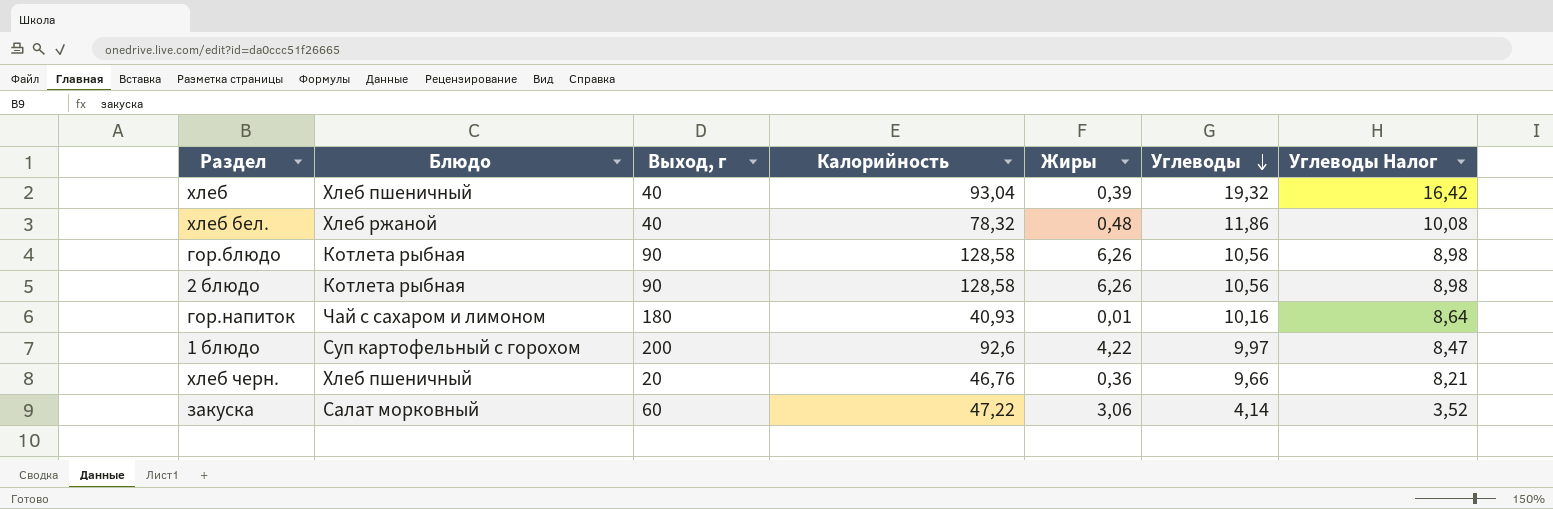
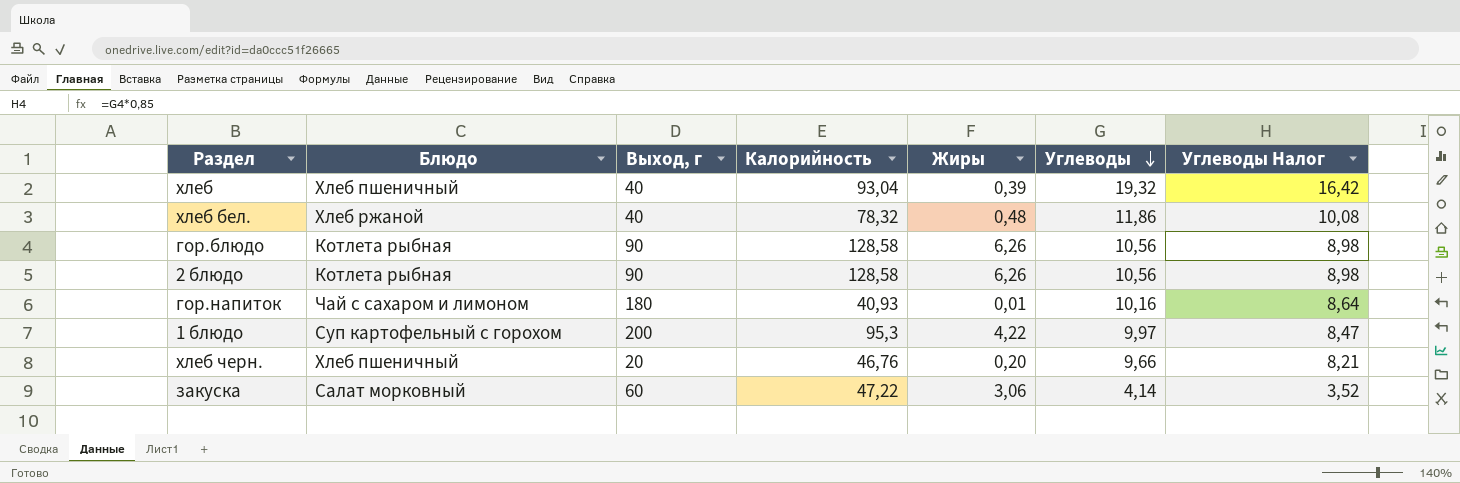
1 блюдо | Калорийность: 92,6 -> 95,3
хлеб черн. | Жиры: 0,36 -> 0,20

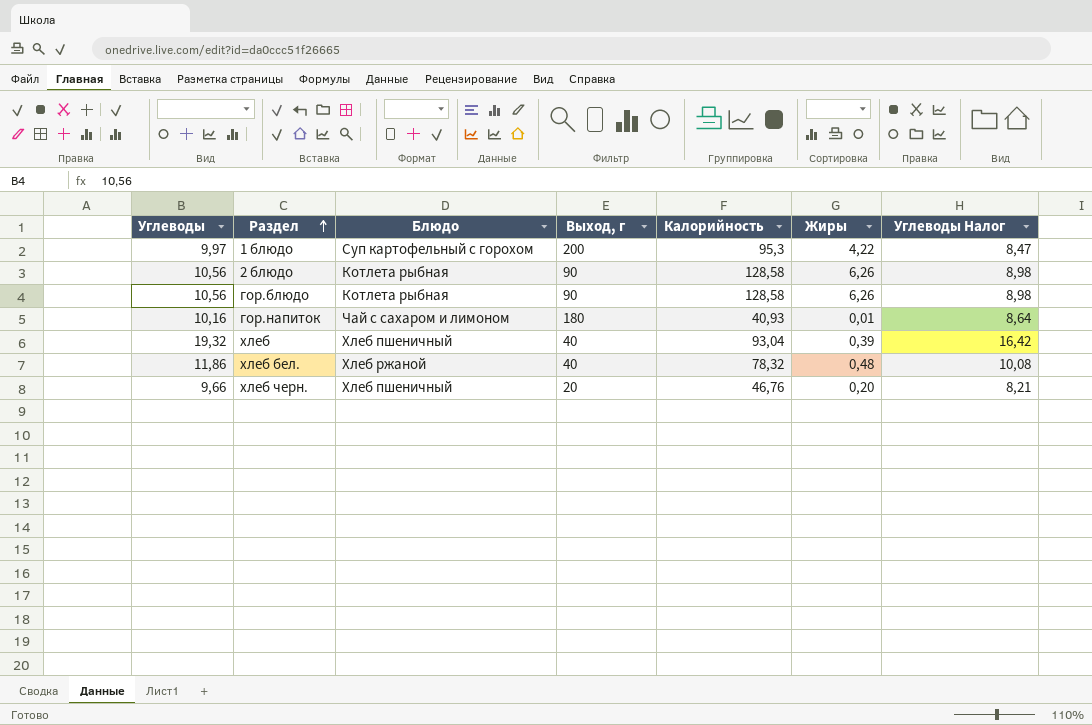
row order: Углеводы descending -> Раздел ascending
column Углеводы | position: 6 -> 1
row закуска: Салат морковный | 60 | 47,22 | 3,06 | 4,14 | 3,52 -> none

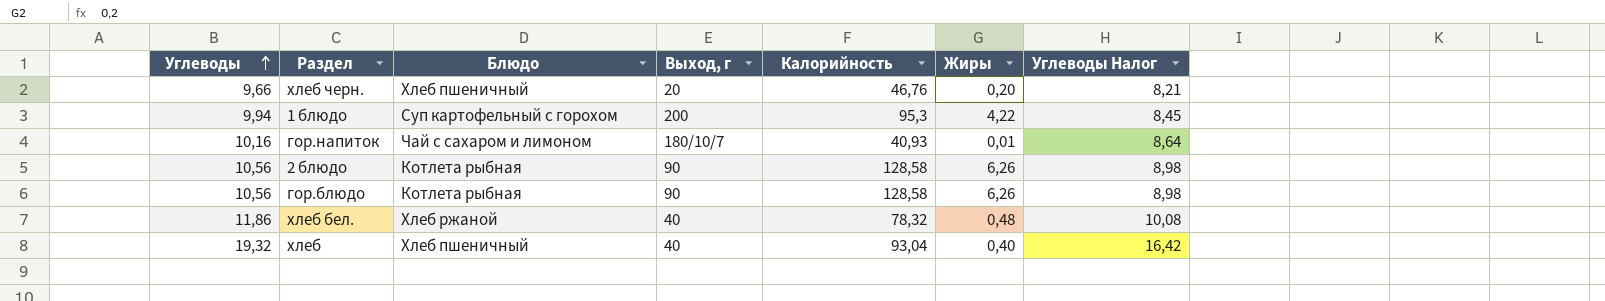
row order: Раздел ascending -> Углеводы ascending
1 блюдо | Углеводы: 9,97 -> 9,94
1 блюдо | Углеводы Налог: 8,47 -> 8,45
гор.напиток | Выход, г: 180 -> 180/10/7
хлеб | Жиры: 0,39 -> 0,40

